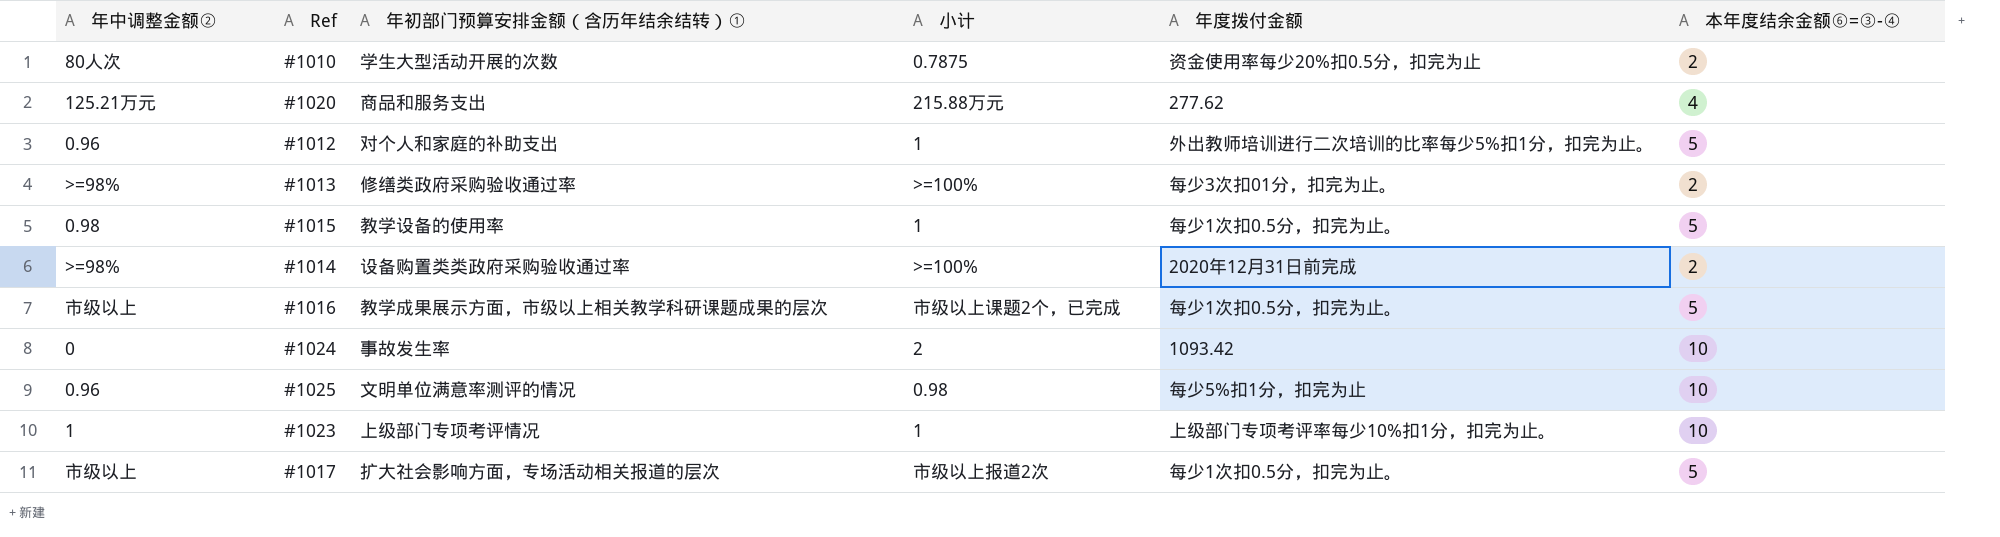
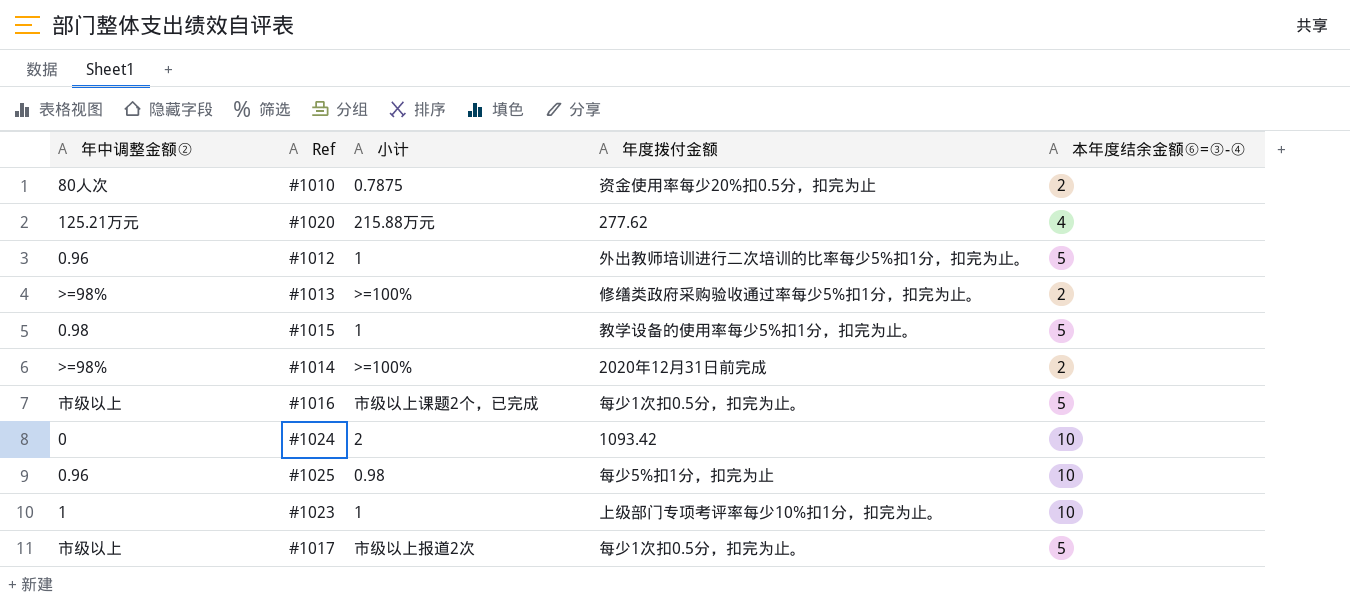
column 年初部门预算安排金额（含历年结余结转）① | position: 3 -> none
#1013 | 年度拨付金额: 每少3次扣01分，扣完为止。 -> 修缮类政府采购验收通过率每少5%扣1分，扣完为止。
#1015 | 年度拨付金额: 每少1次扣0.5分，扣完为止。 -> 教学设备的使用率每少5%扣1分，扣完为止。

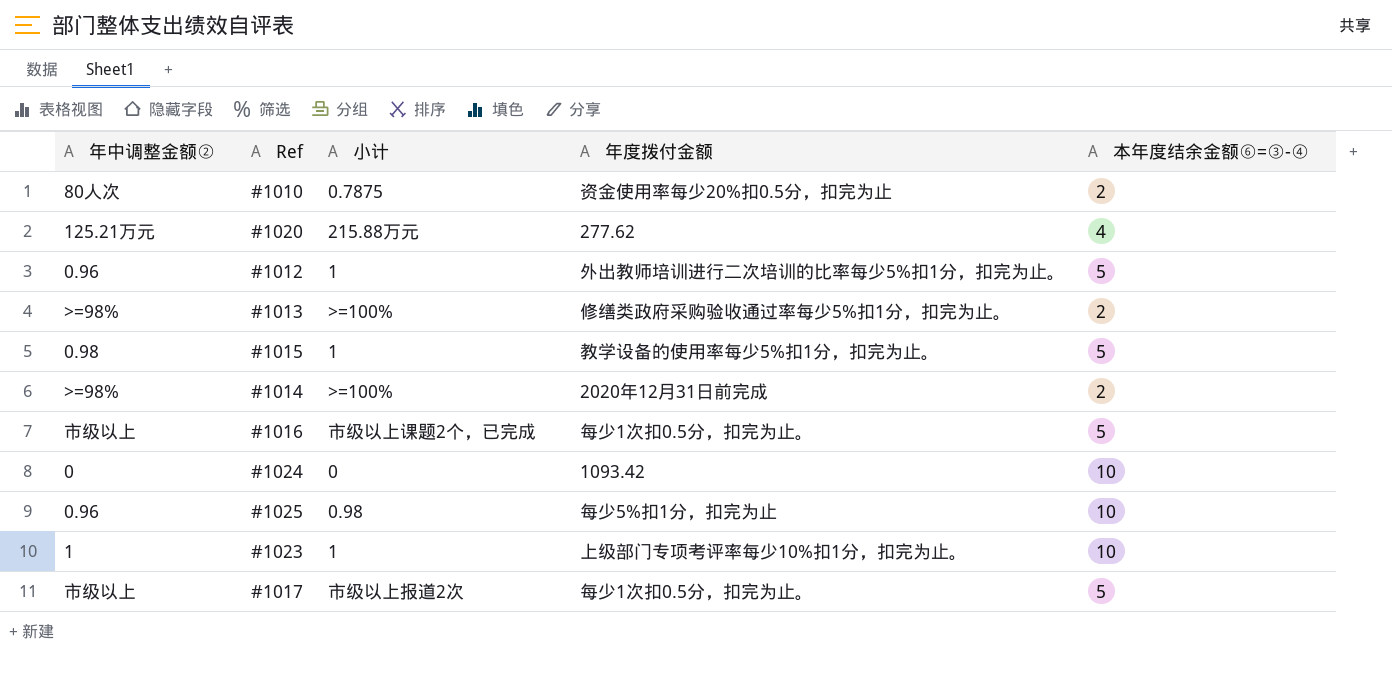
#1024 | 小计: 2 -> 0

